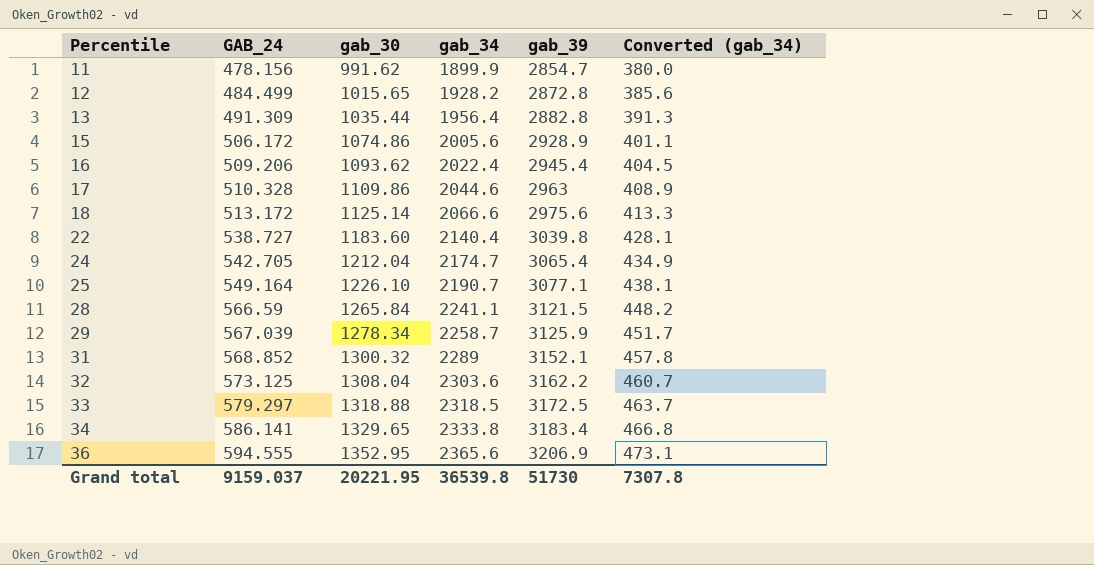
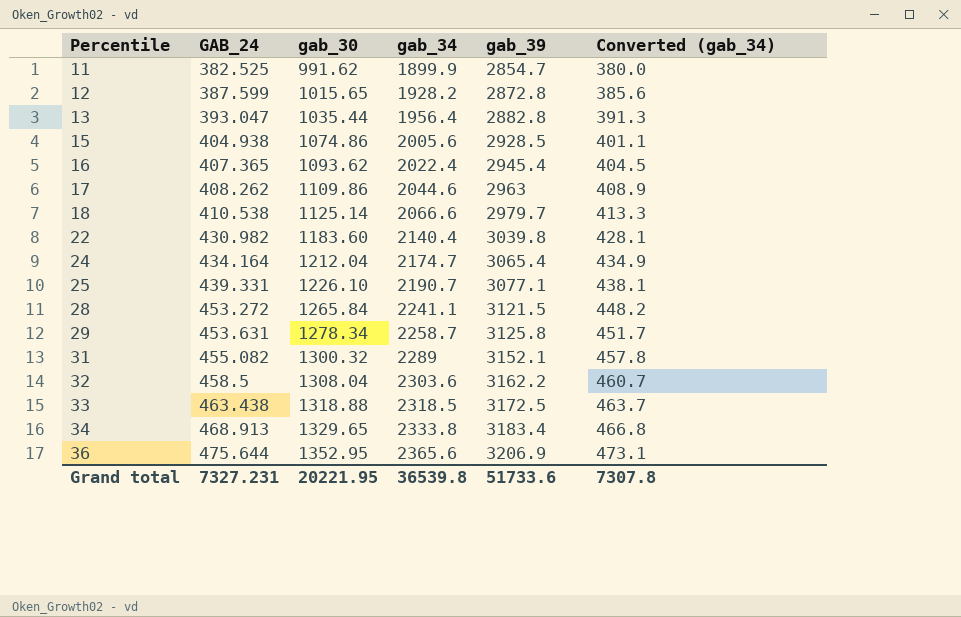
11 | GAB_24: 478.156 -> 382.525
12 | GAB_24: 484.499 -> 387.599
13 | GAB_24: 491.309 -> 393.047
15 | GAB_24: 506.172 -> 404.938
15 | gab_39: 2928.9 -> 2928.5
16 | GAB_24: 509.206 -> 407.365
17 | GAB_24: 510.328 -> 408.262
18 | GAB_24: 513.172 -> 410.538
18 | gab_39: 2975.6 -> 2979.7
22 | GAB_24: 538.727 -> 430.982
24 | GAB_24: 542.705 -> 434.164
25 | GAB_24: 549.164 -> 439.331
28 | GAB_24: 566.59 -> 453.272
29 | GAB_24: 567.039 -> 453.631
29 | gab_39: 3125.9 -> 3125.8
31 | GAB_24: 568.852 -> 455.082
32 | GAB_24: 573.125 -> 458.5
33 | GAB_24: 579.297 -> 463.438
34 | GAB_24: 586.141 -> 468.913
36 | GAB_24: 594.555 -> 475.644
Grand total | GAB_24: 9159.037 -> 7327.231
Grand total | gab_39: 51730 -> 51733.6

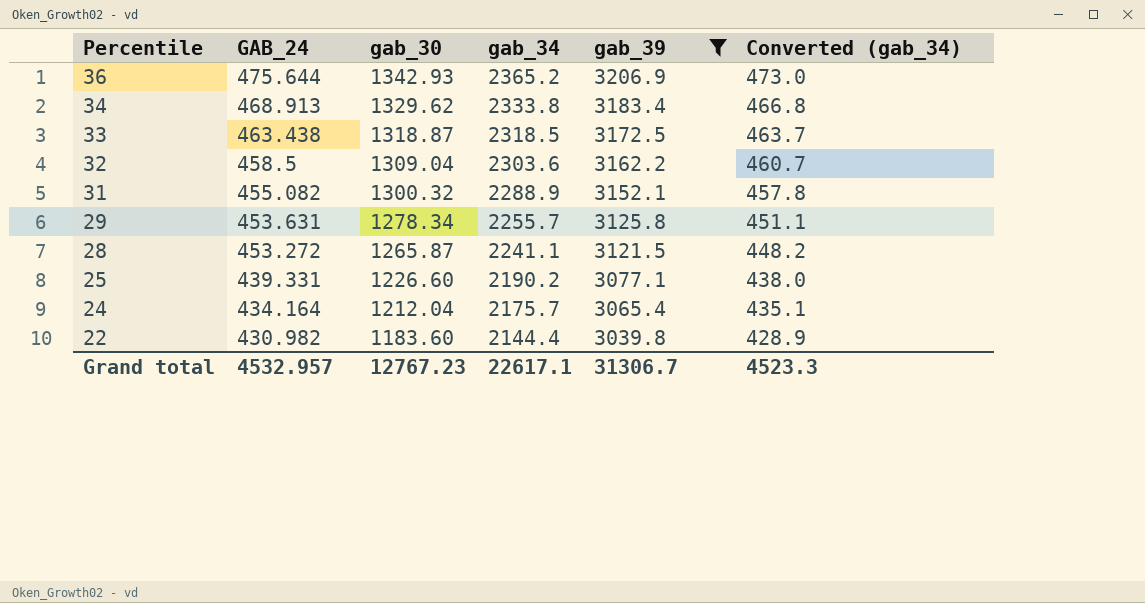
filter: none -> gab_39 >= 3039.8
row order: Percentile ascending -> Percentile descending
36 | gab_30: 1352.95 -> 1342.93
36 | gab_34: 2365.6 -> 2365.2
36 | Converted (gab_34): 473.1 -> 473.0
34 | gab_30: 1329.65 -> 1329.62
33 | gab_30: 1318.88 -> 1318.87
32 | gab_30: 1308.04 -> 1309.04
31 | gab_34: 2289 -> 2288.9
29 | gab_34: 2258.7 -> 2255.7
29 | Converted (gab_34): 451.7 -> 451.1
28 | gab_30: 1265.84 -> 1265.87
25 | gab_30: 1226.10 -> 1226.60
25 | gab_34: 2190.7 -> 2190.2
25 | Converted (gab_34): 438.1 -> 438.0
24 | gab_34: 2174.7 -> 2175.7
24 | Converted (gab_34): 434.9 -> 435.1
22 | gab_34: 2140.4 -> 2144.4
22 | Converted (gab_34): 428.1 -> 428.9
Grand total | GAB_24: 7327.231 -> 4532.957
Grand total | gab_30: 20221.95 -> 12767.23
Grand total | gab_34: 36539.8 -> 22617.1
Grand total | gab_39: 51733.6 -> 31306.7
Grand total | Converted (gab_34): 7307.8 -> 4523.3

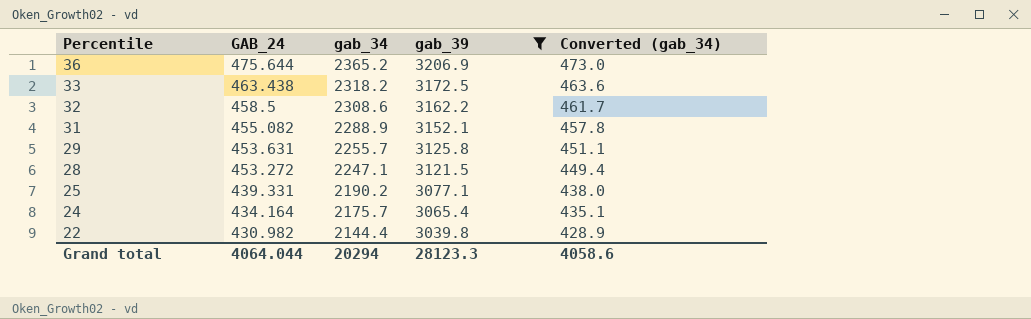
column gab_30 | position: 3 -> none
row 34: 468.913 | 1329.62 | 2333.8 | 3183.4 | 466.8 -> none
33 | gab_34: 2318.5 -> 2318.2
33 | Converted (gab_34): 463.7 -> 463.6
32 | gab_34: 2303.6 -> 2308.6
32 | Converted (gab_34): 460.7 -> 461.7
28 | gab_34: 2241.1 -> 2247.1
28 | Converted (gab_34): 448.2 -> 449.4
Grand total | GAB_24: 4532.957 -> 4064.044
Grand total | gab_34: 22617.1 -> 20294
Grand total | gab_39: 31306.7 -> 28123.3
Grand total | Converted (gab_34): 4523.3 -> 4058.6

